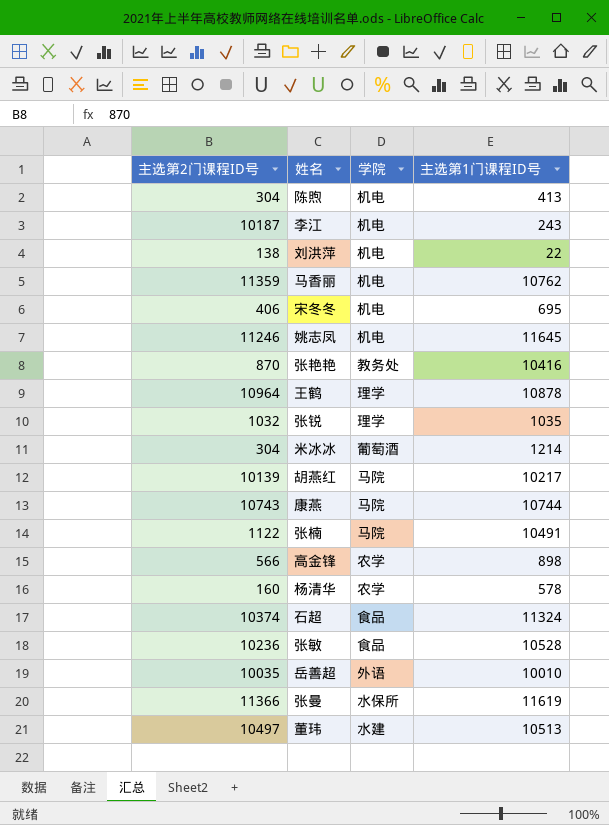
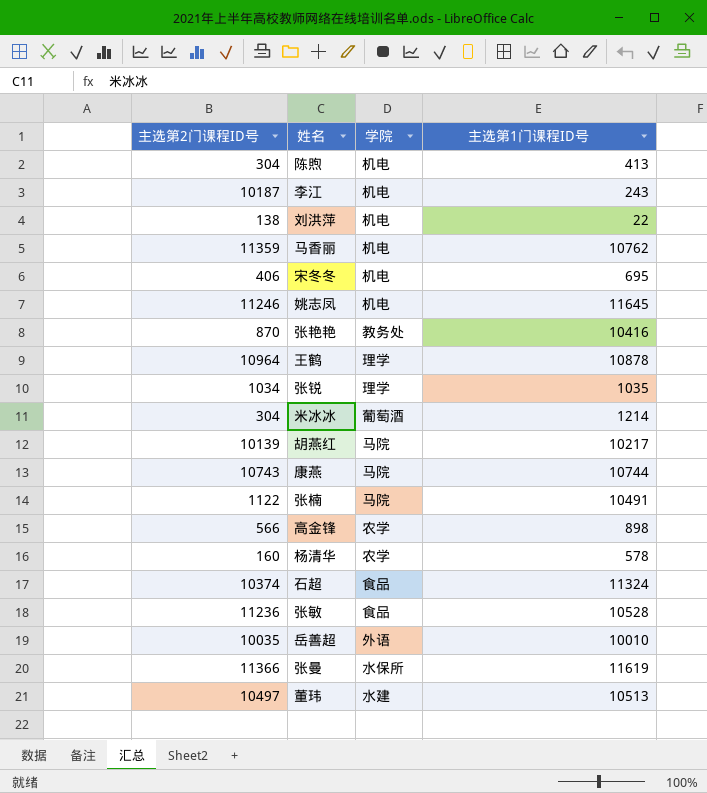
张锐 | 主选第2门课程ID号: 1032 -> 1034
张敏 | 主选第2门课程ID号: 10236 -> 11236

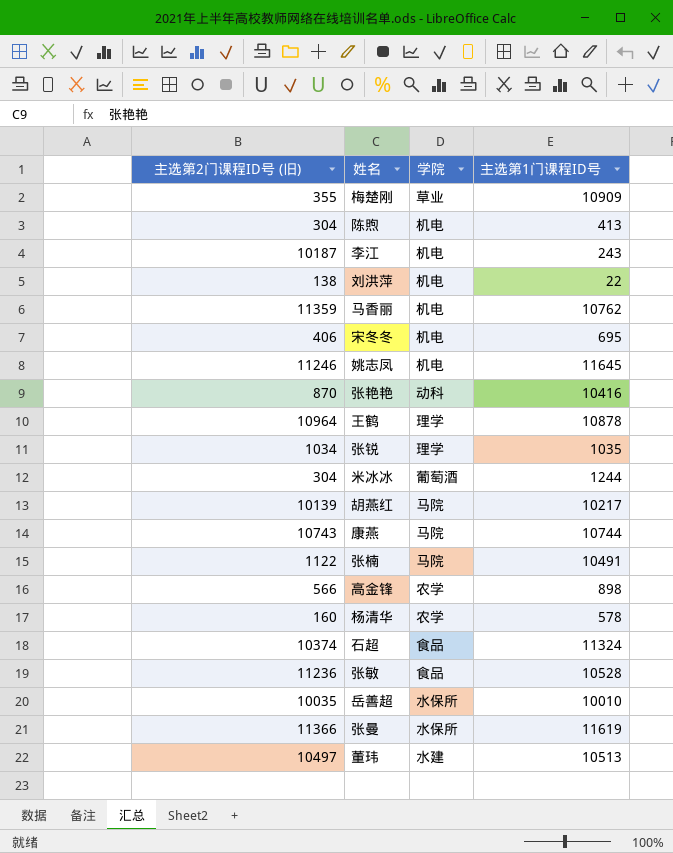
column name: 主选第2门课程ID号 -> 主选第2门课程ID号 (旧)
row 梅楚刚: none -> 355 | 草业 | 10909
张艳艳 | 学院: 教务处 -> 动科
米冰冰 | 主选第1门课程ID号: 1214 -> 1244
岳善超 | 学院: 外语 -> 水保所

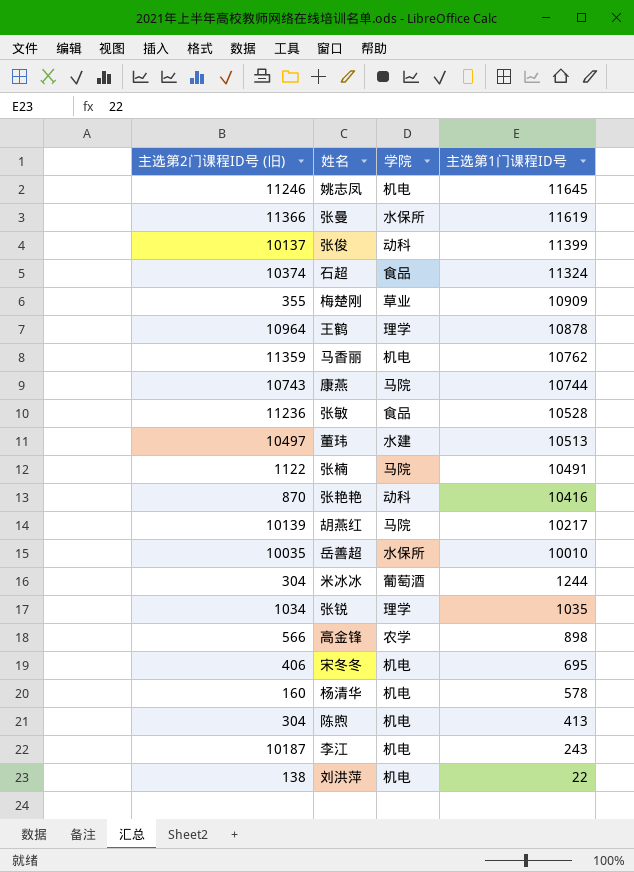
row order: none -> 主选第1门课程ID号 descending
row 张俊: none -> 10137 | 动科 | 11399
杨清华 | 学院: 农学 -> 机电

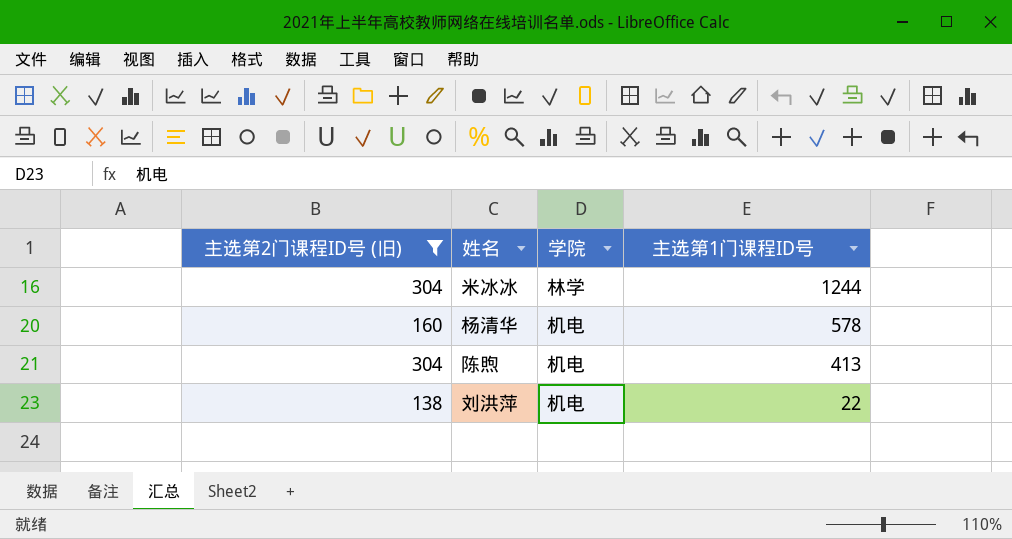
filter: none -> 主选第2门课程ID号 (旧) <= 304
米冰冰 | 学院: 葡萄酒 -> 林学

